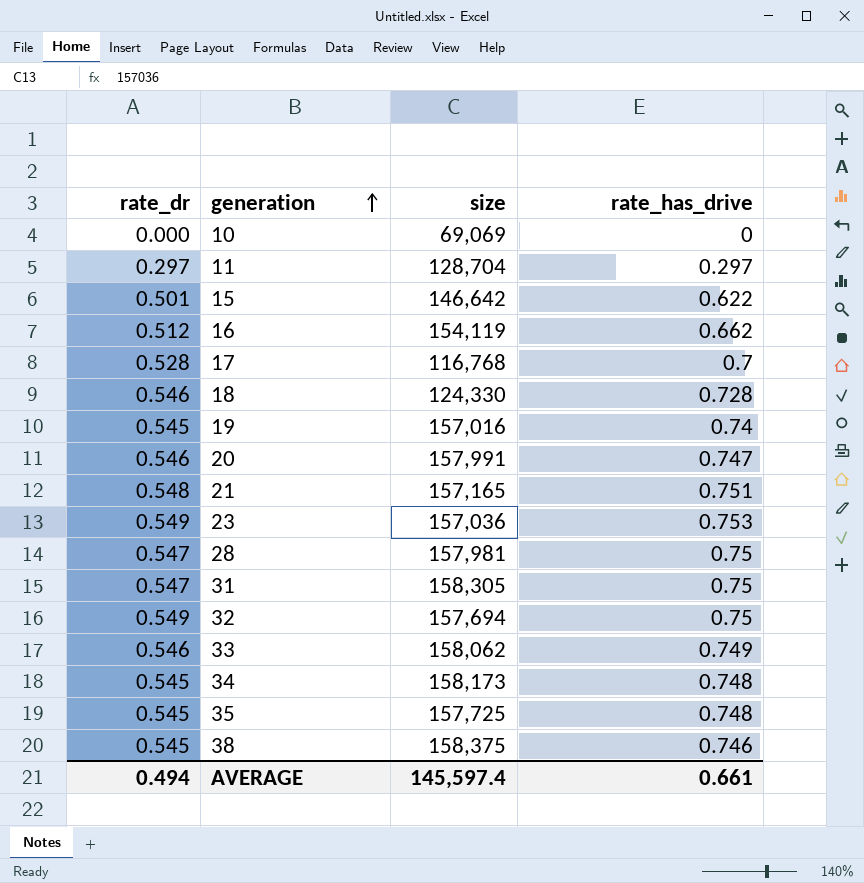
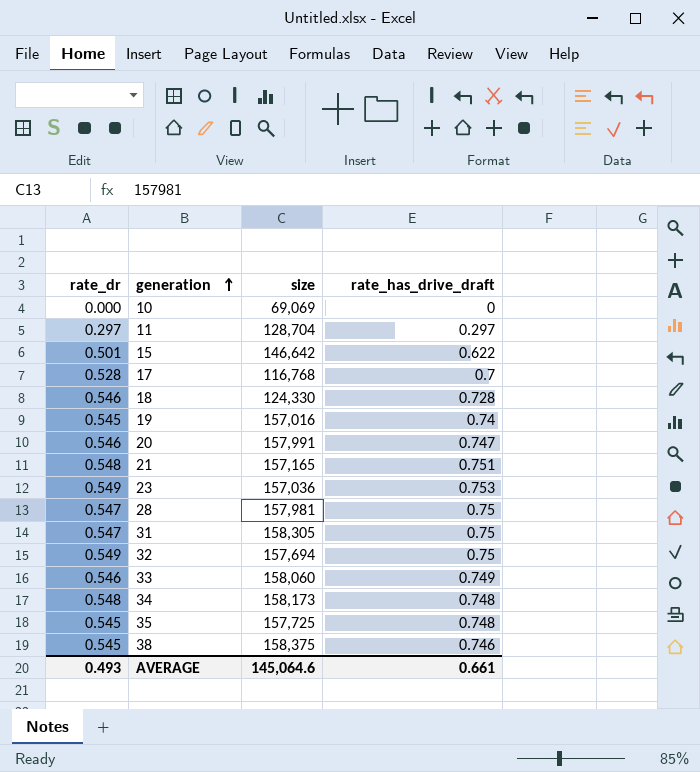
column name: rate_has_drive -> rate_has_drive_draft
row 16: 0.512 | 154,119 | 0.662 -> none
33 | size: 158,062 -> 158,060
34 | rate_dr: 0.545 -> 0.548
AVERAGE | rate_dr: 0.494 -> 0.493
AVERAGE | size: 145,597.4 -> 145,064.6

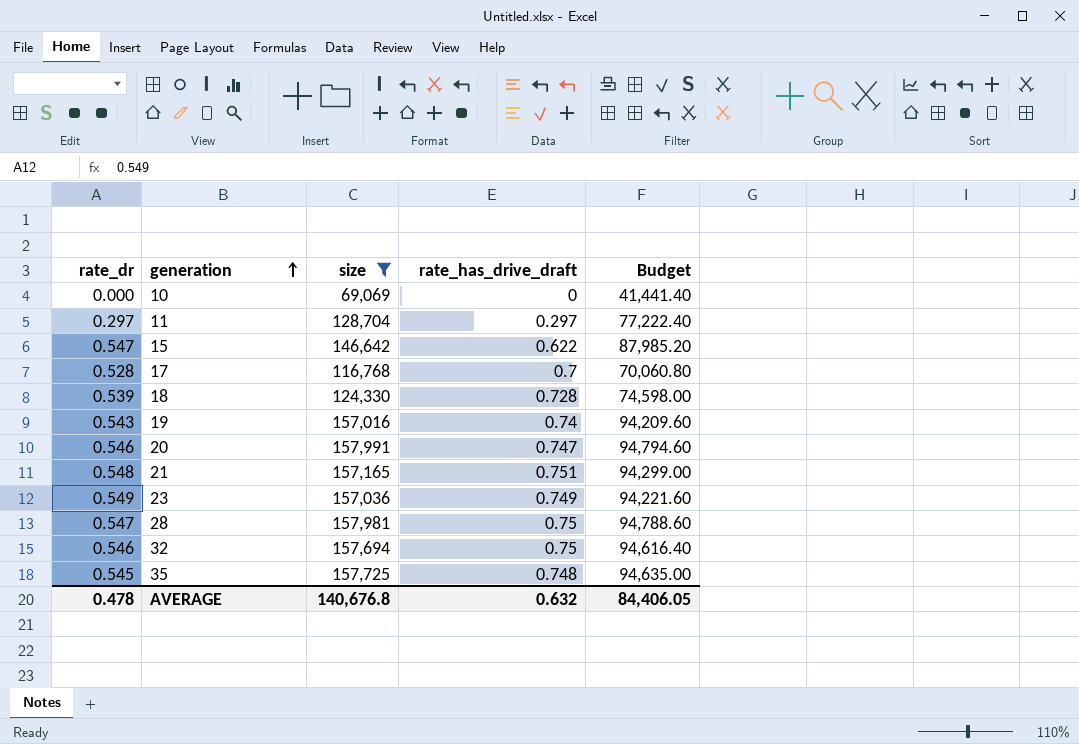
filter: none -> size <= 157,991
column Budget | formula: none -> [size] * 0.6
15 | rate_dr: 0.501 -> 0.547
18 | rate_dr: 0.546 -> 0.539
19 | rate_dr: 0.545 -> 0.543
23 | rate_has_drive_draft: 0.753 -> 0.749
32 | rate_dr: 0.549 -> 0.546
AVERAGE | rate_dr: 0.493 -> 0.478
AVERAGE | size: 145,064.6 -> 140,676.8
AVERAGE | rate_has_drive_draft: 0.661 -> 0.632

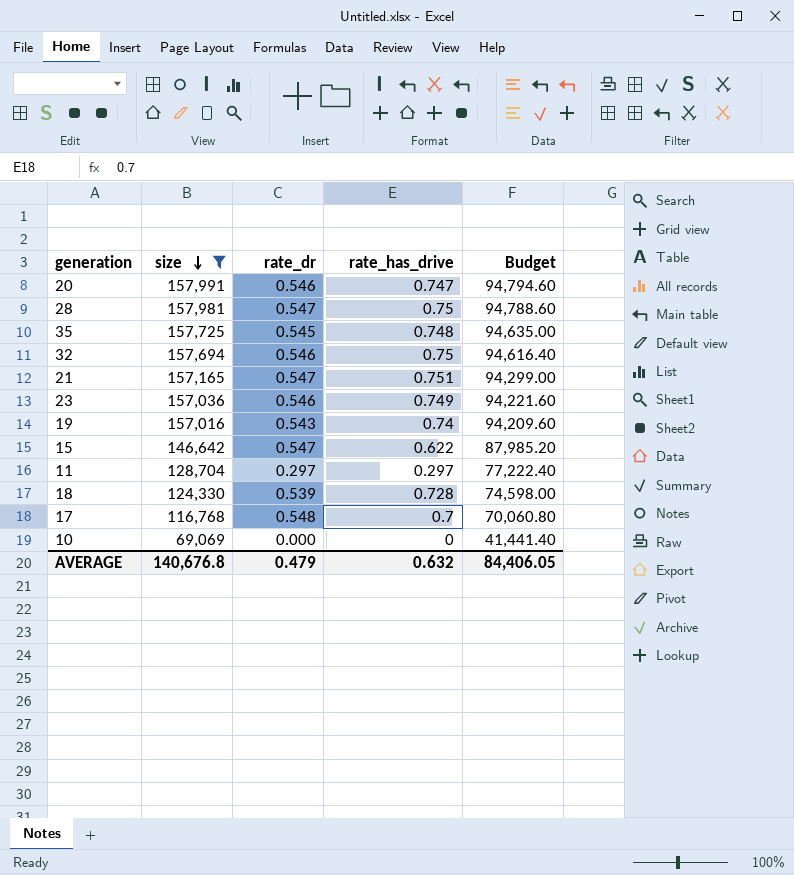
row order: generation ascending -> size descending
column rate_dr | position: 1 -> 3
column name: rate_has_drive_draft -> rate_has_drive
21 | rate_dr: 0.548 -> 0.547
23 | rate_dr: 0.549 -> 0.546
17 | rate_dr: 0.528 -> 0.548
AVERAGE | rate_dr: 0.478 -> 0.479

